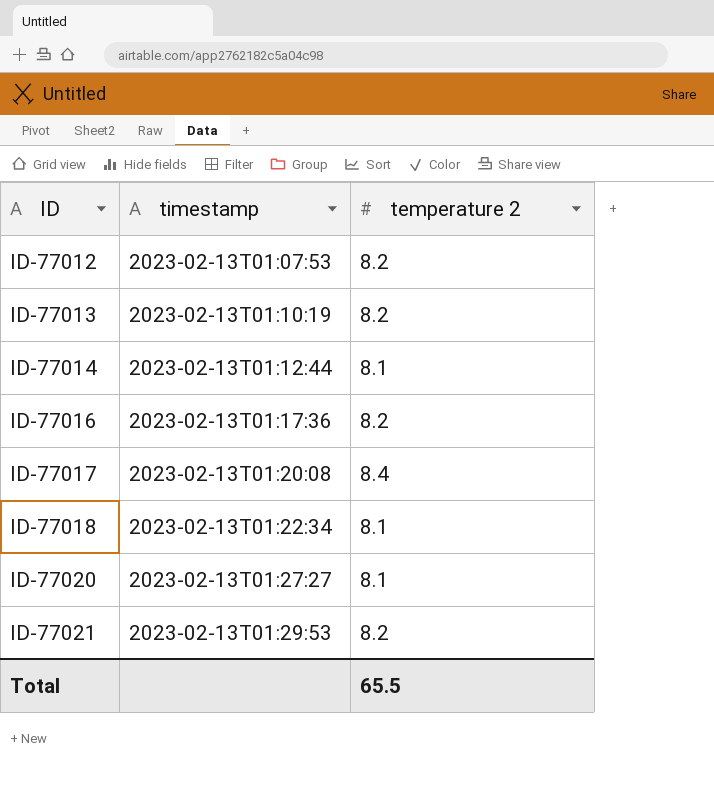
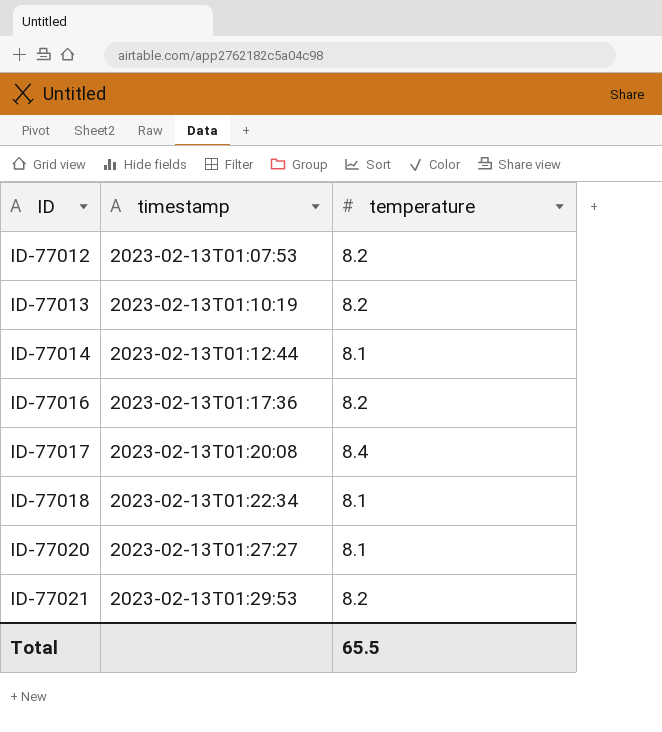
column name: temperature 2 -> temperature

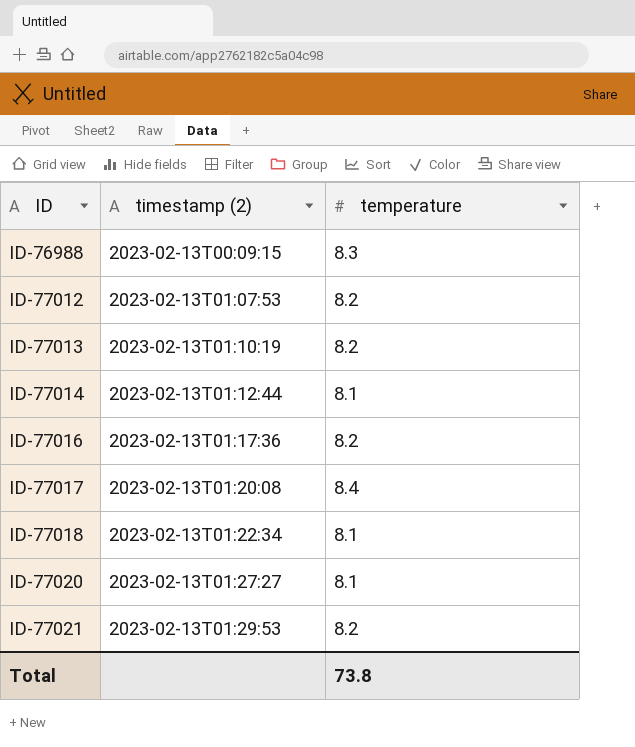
column name: timestamp -> timestamp (2)
row ID-76988: none -> 2023-02-13T00:09:15 | 8.3
Total | temperature: 65.5 -> 73.8

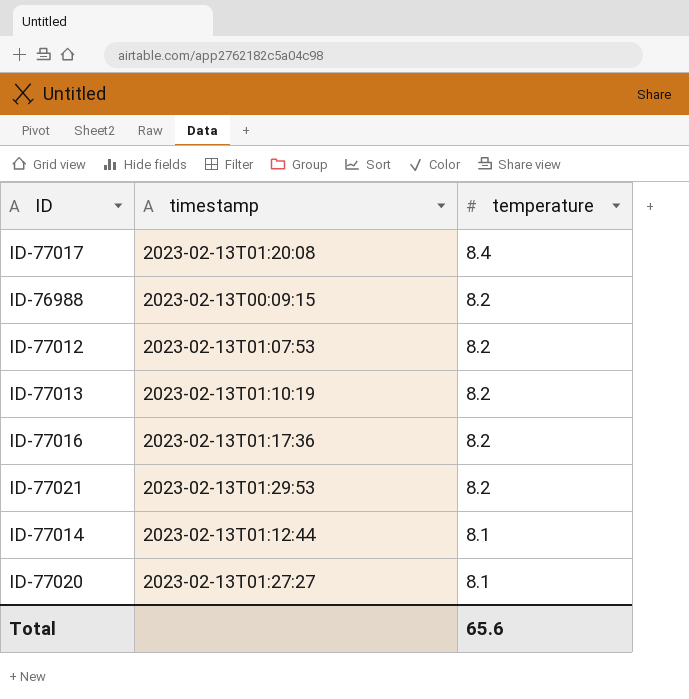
row order: ID ascending -> temperature descending
column name: timestamp (2) -> timestamp
row ID-77018: 2023-02-13T01:22:34 | 8.1 -> none
ID-76988 | temperature: 8.3 -> 8.2
Total | temperature: 73.8 -> 65.6

